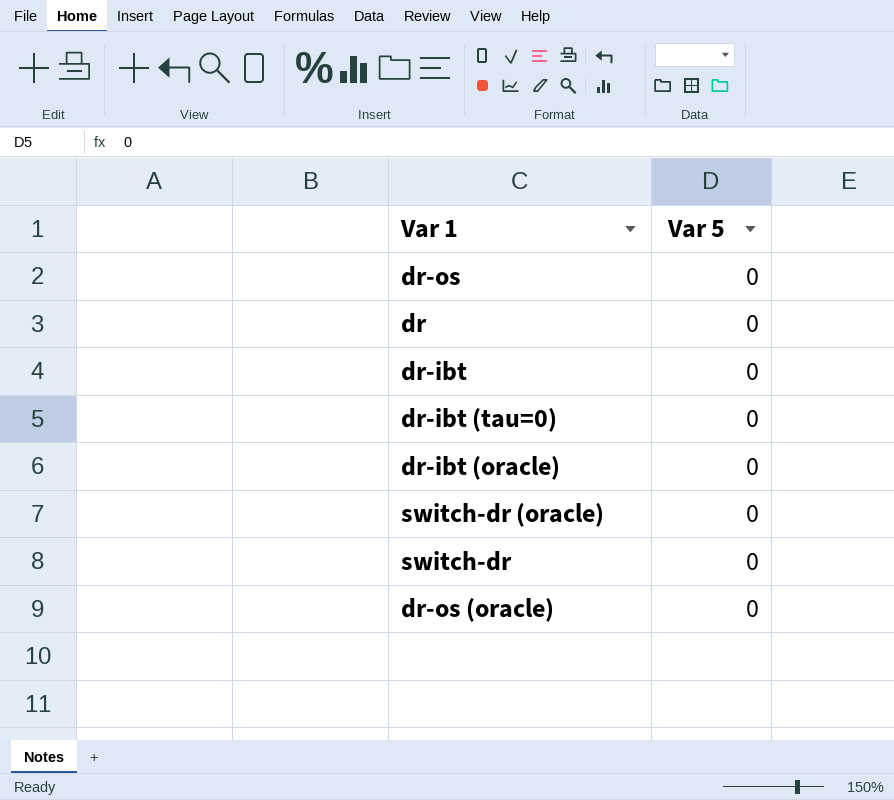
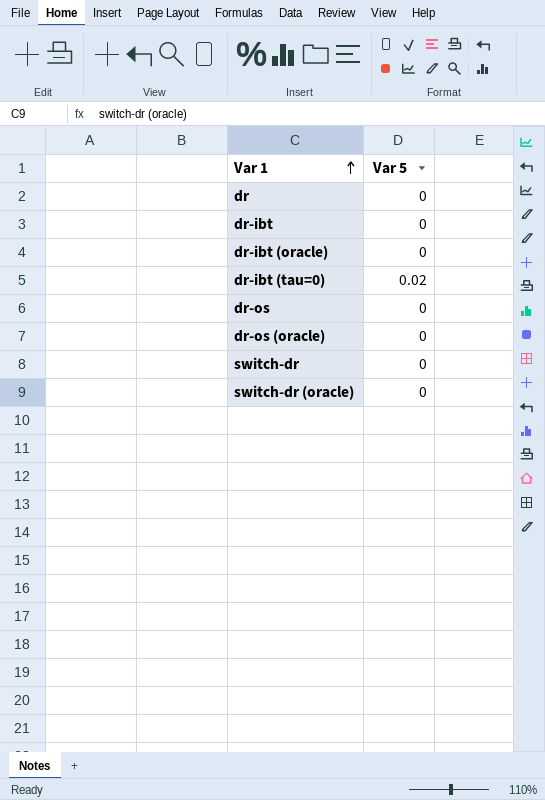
row order: none -> Var 1 ascending
dr-ibt (tau=0) | Var 5: 0 -> 0.02

